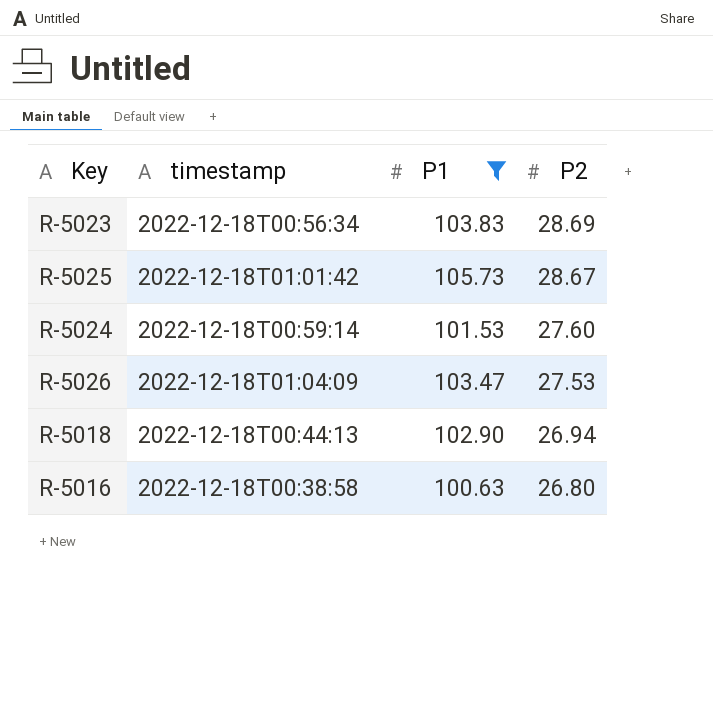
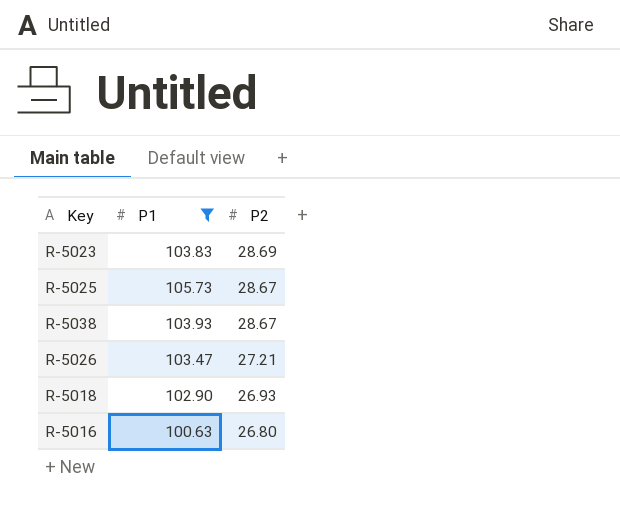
column timestamp | position: 2 -> none
row R-5024: 2022-12-18T00:59:14 | 101.53 | 27.60 -> none
row R-5038: none -> 103.93 | 28.67
R-5026 | P2: 27.53 -> 27.21
R-5018 | P2: 26.94 -> 26.93

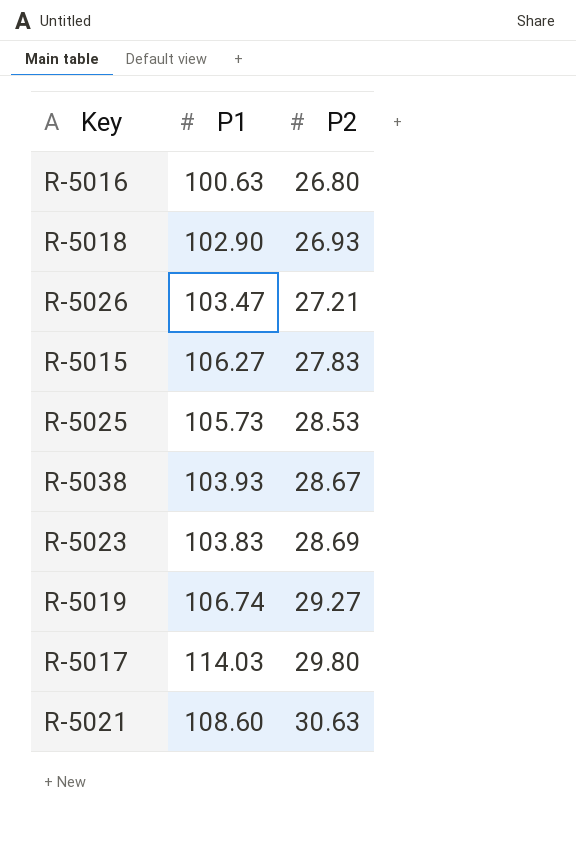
filter: P1 <= 105.73 -> none
row order: P2 descending -> P2 ascending
R-5025 | P2: 28.67 -> 28.53

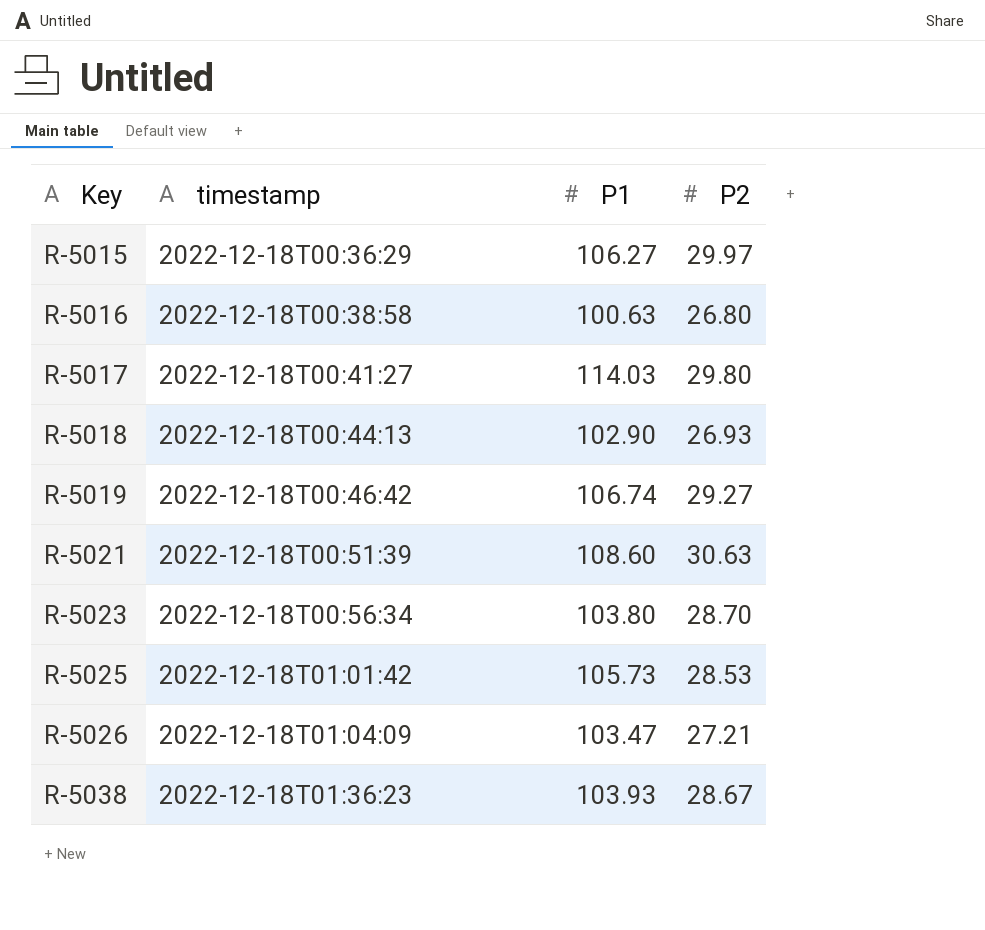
row order: P2 ascending -> Key ascending
column timestamp | position: none -> 2
R-5015 | P2: 27.83 -> 29.97
R-5023 | P1: 103.83 -> 103.80
R-5023 | P2: 28.69 -> 28.70

